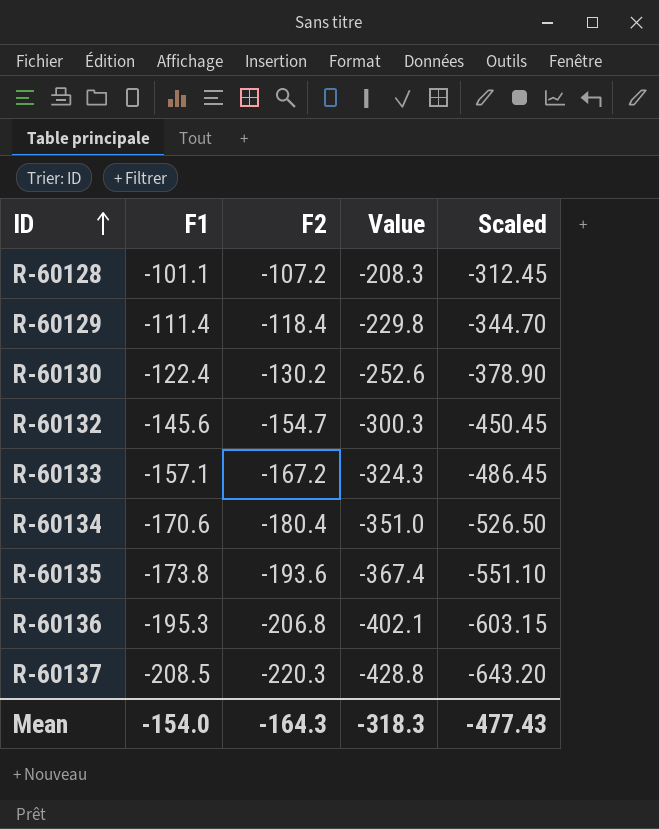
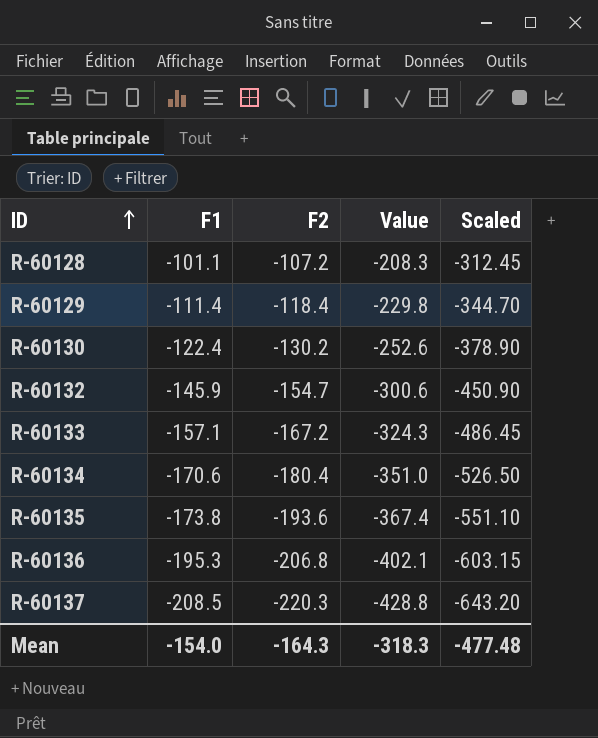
R-60132 | F1: -145.6 -> -145.9
R-60132 | Value: -300.3 -> -300.6
R-60132 | Scaled: -450.45 -> -450.90
Mean | Scaled: -477.43 -> -477.48

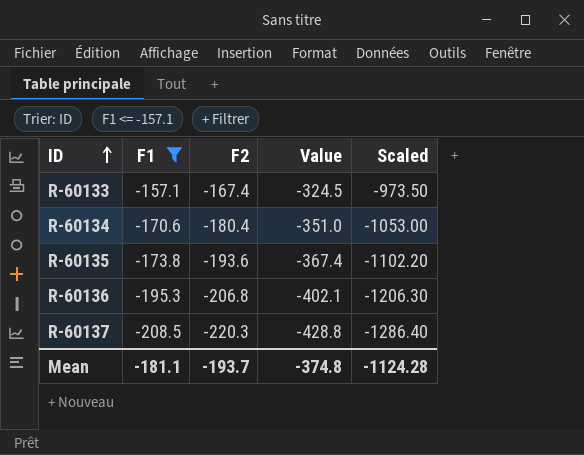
filter: none -> F1 <= -157.1
column Scaled | formula: [Value] * 1.5 -> [Value] * 3
R-60133 | F2: -167.2 -> -167.4
R-60133 | Value: -324.3 -> -324.5
Mean | F1: -154.0 -> -181.1
Mean | F2: -164.3 -> -193.7
Mean | Value: -318.3 -> -374.8
Mean | Scaled: -477.48 -> -1124.28

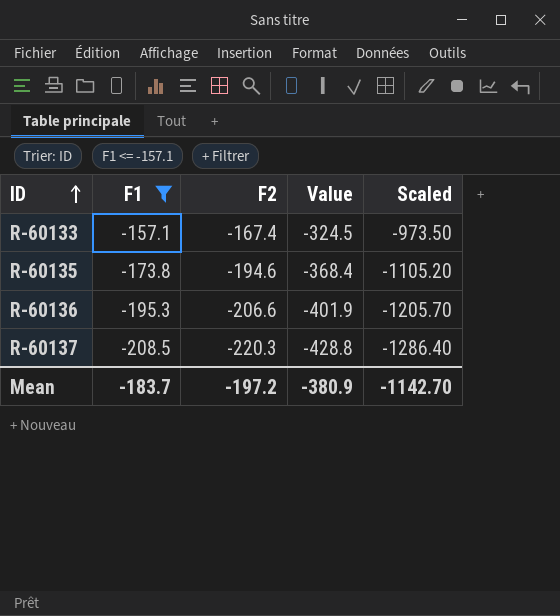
row R-60134: -170.6 | -180.4 | -351.0 | -1053.00 -> none
R-60135 | F2: -193.6 -> -194.6
R-60135 | Value: -367.4 -> -368.4
R-60135 | Scaled: -1102.20 -> -1105.20
R-60136 | F2: -206.8 -> -206.6
R-60136 | Value: -402.1 -> -401.9
R-60136 | Scaled: -1206.30 -> -1205.70
Mean | F1: -181.1 -> -183.7
Mean | F2: -193.7 -> -197.2
Mean | Value: -374.8 -> -380.9
Mean | Scaled: -1124.28 -> -1142.70

